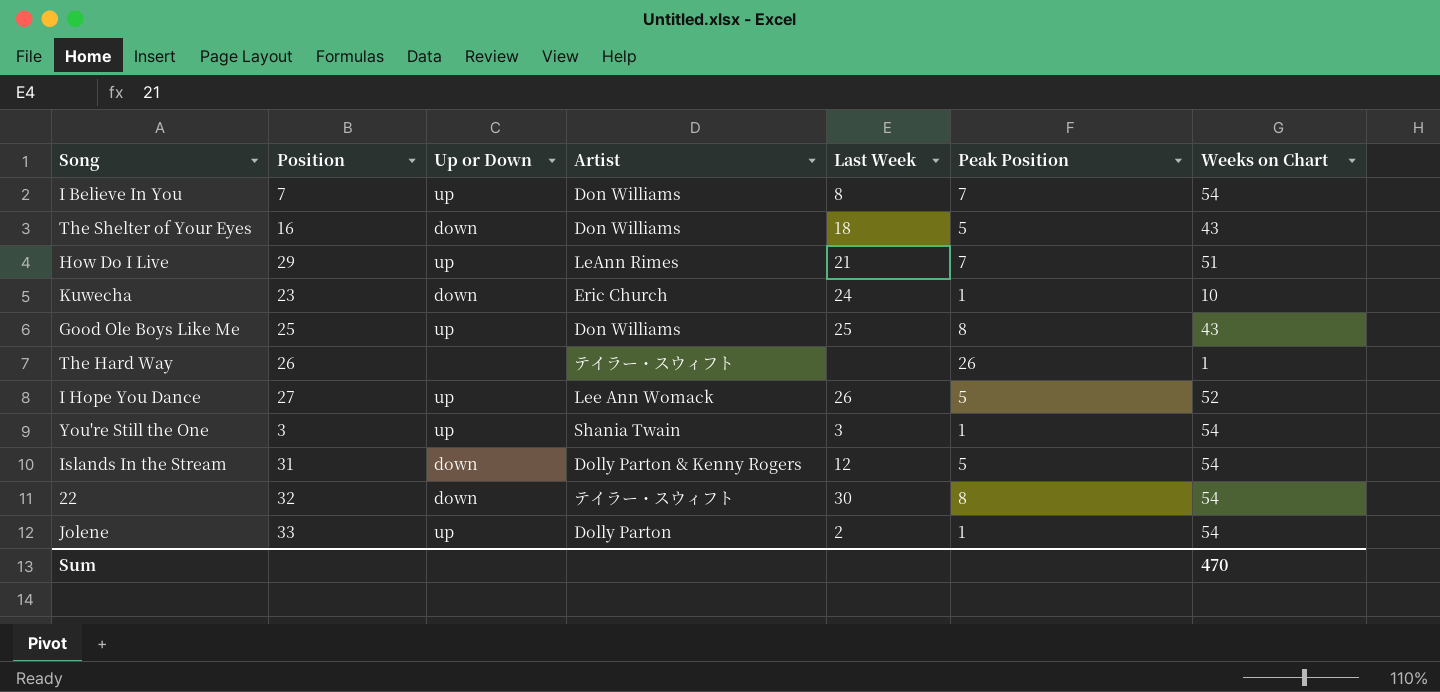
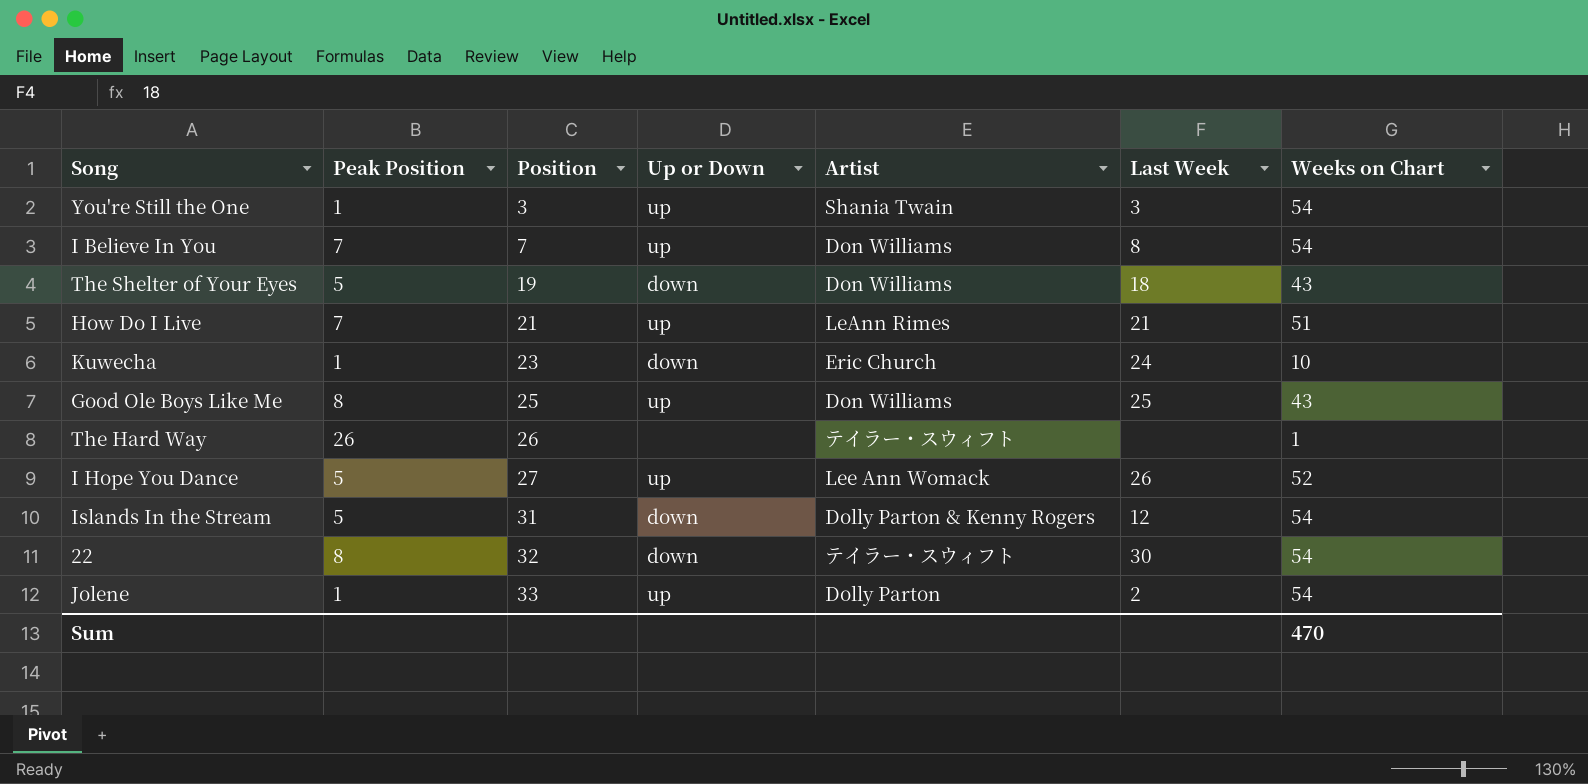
row order: none -> Position ascending
column Peak Position | position: 6 -> 2
The Shelter of Your Eyes | Position: 16 -> 19
How Do I Live | Position: 29 -> 21

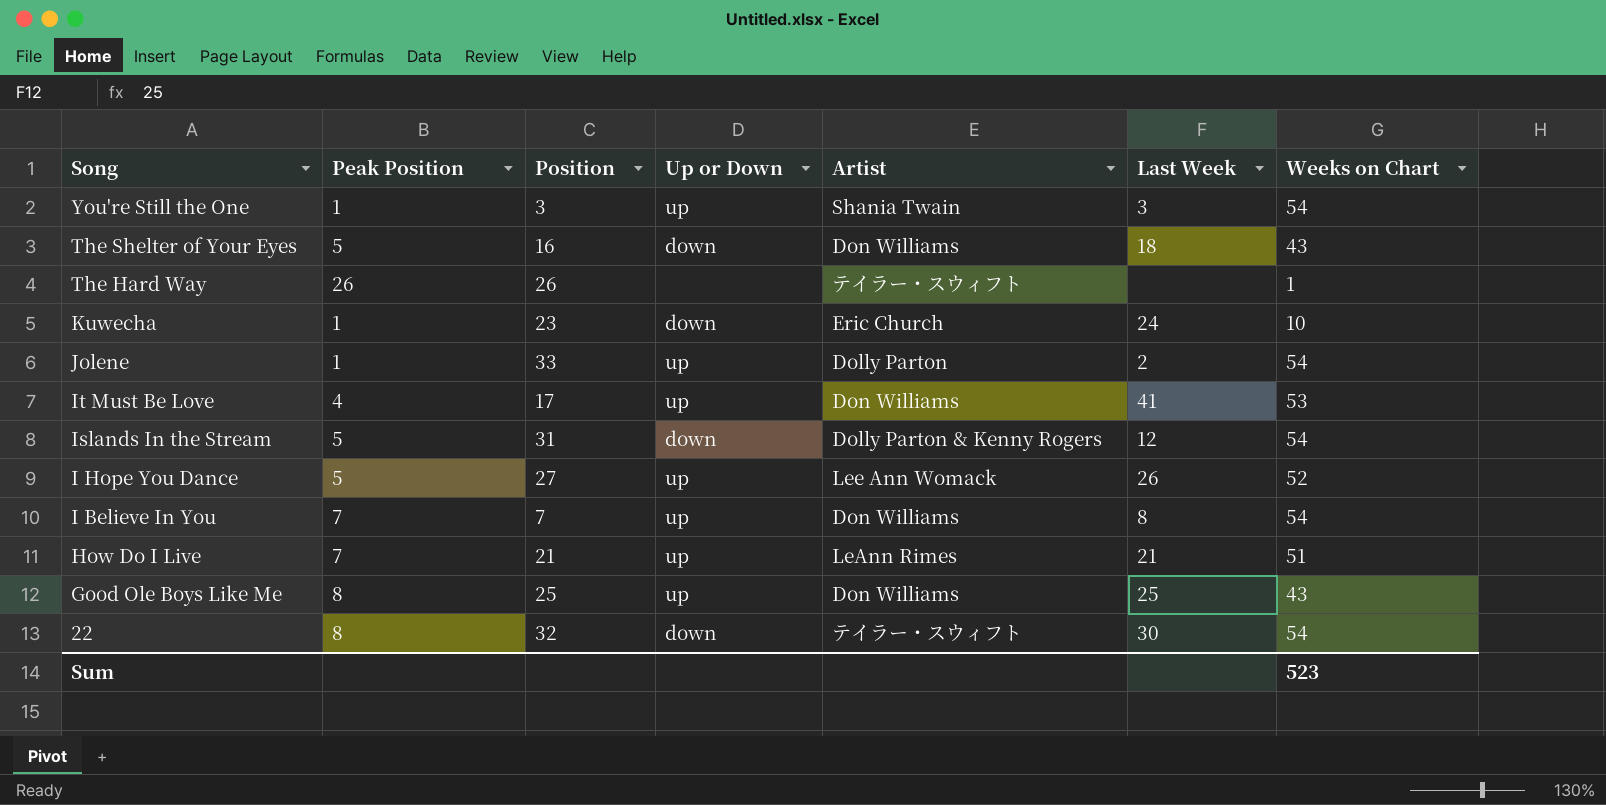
row order: Position ascending -> Song descending
The Shelter of Your Eyes | Position: 19 -> 16
row It Must Be Love: none -> 4 | 17 | up | Don Williams | 41 | 53
Sum | Weeks on Chart: 470 -> 523

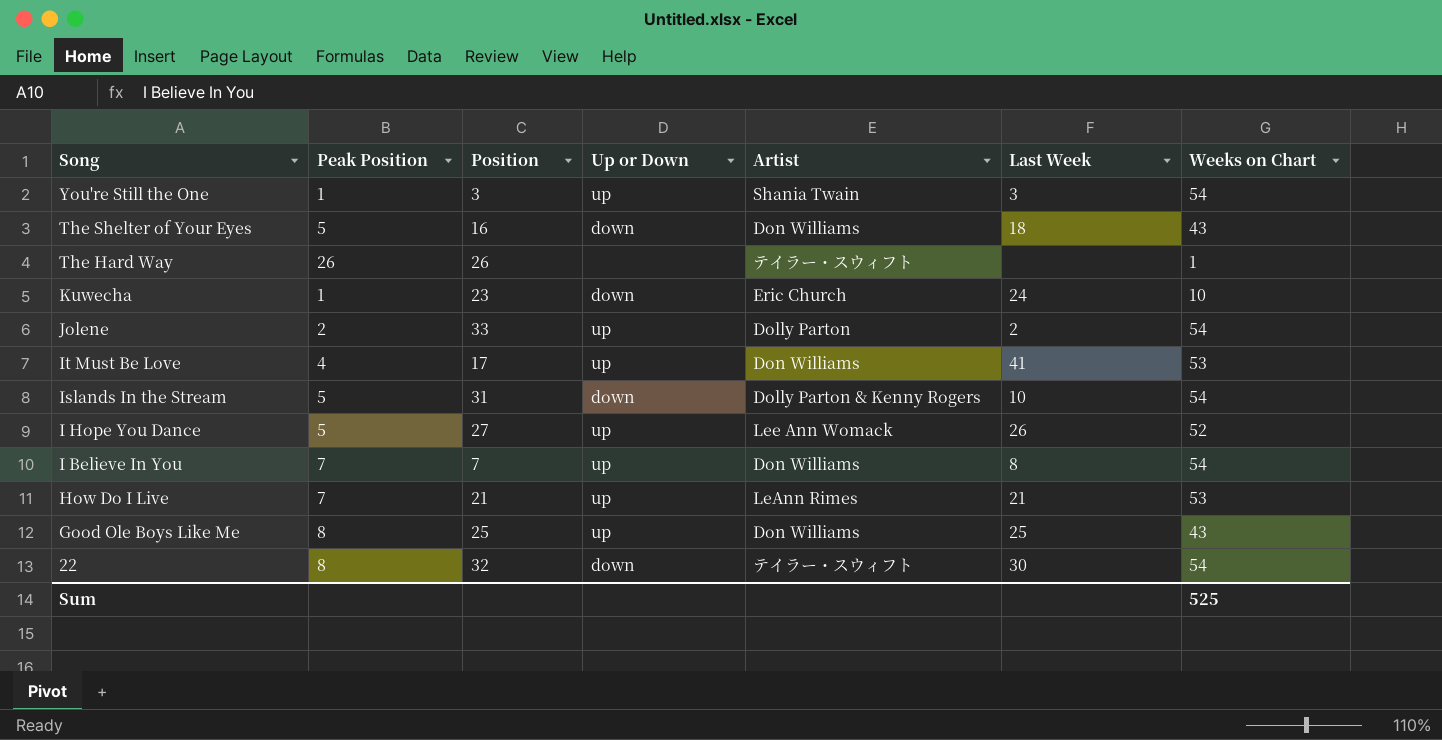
Jolene | Peak Position: 1 -> 2
Islands In the Stream | Last Week: 12 -> 10
How Do I Live | Weeks on Chart: 51 -> 53
Sum | Weeks on Chart: 523 -> 525

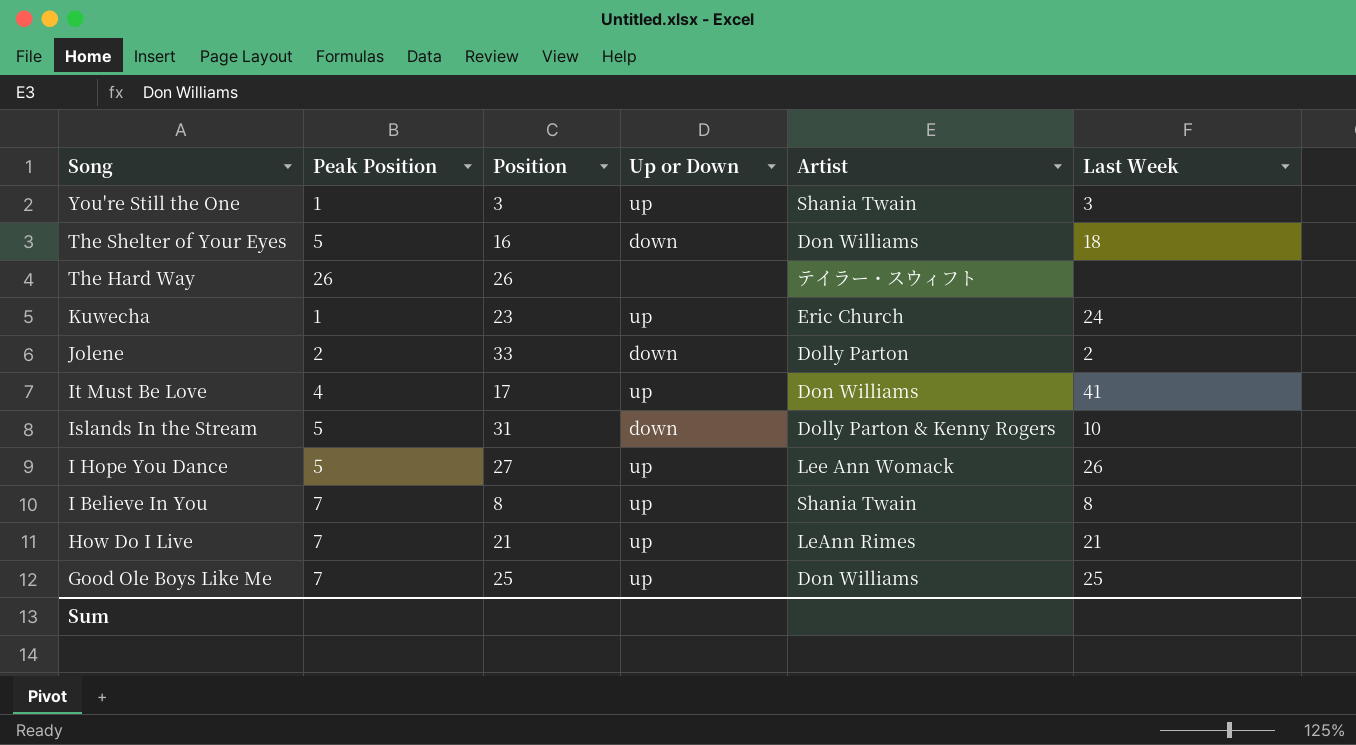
column Weeks on Chart | position: 7 -> none
row 22: 8 | 32 | down | テイラー・スウィフト | 30 | 54 -> none
Kuwecha | Up or Down: down -> up
Jolene | Up or Down: up -> down
I Believe In You | Position: 7 -> 8
I Believe In You | Artist: Don Williams -> Shania Twain
Good Ole Boys Like Me | Peak Position: 8 -> 7

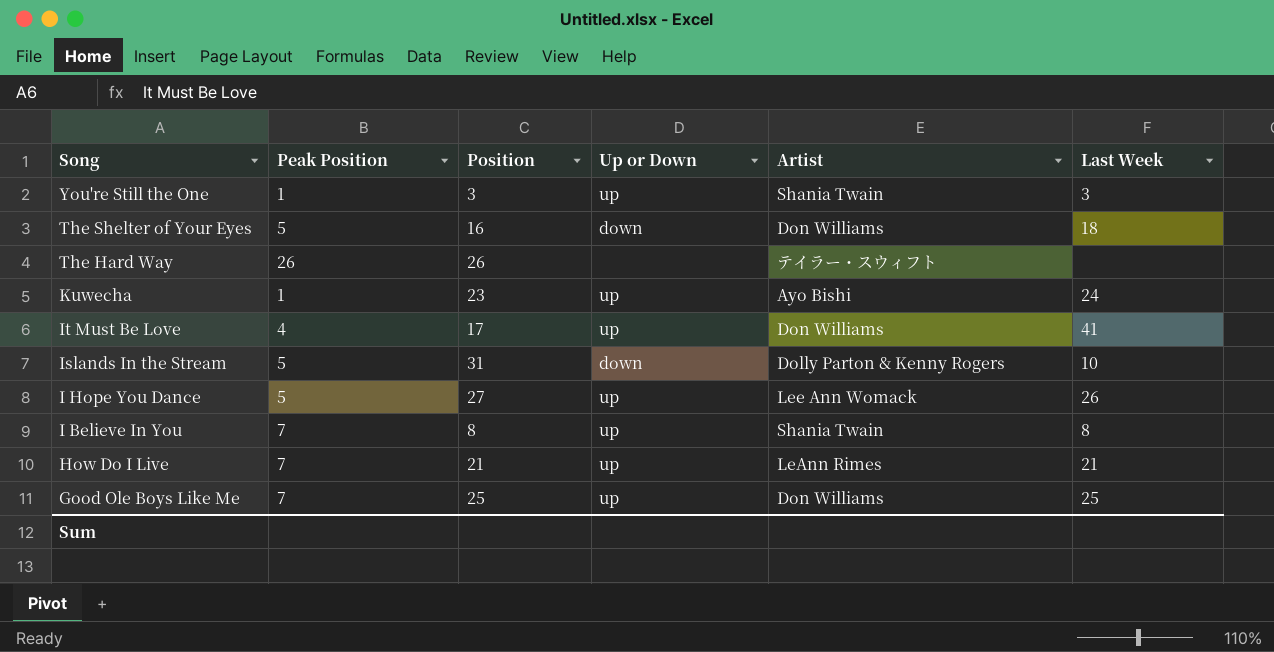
row Jolene: 2 | 33 | down | Dolly Parton | 2 -> none
Kuwecha | Artist: Eric Church -> Ayo Bishi

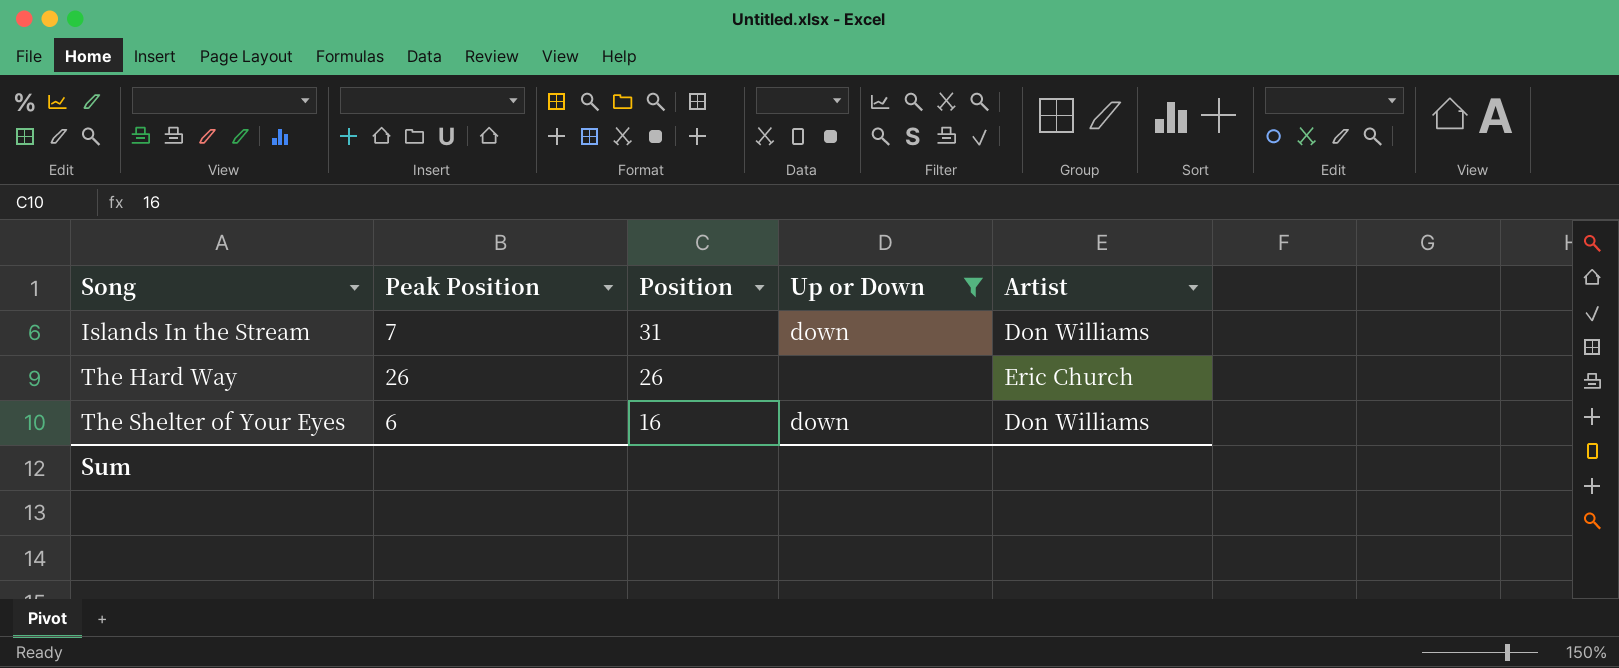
filter: none -> Up or Down != up
row order: Song descending -> Song ascending
column Last Week | position: 6 -> none
Islands In the Stream | Peak Position: 5 -> 7
Islands In the Stream | Artist: Dolly Parton & Kenny Rogers -> Don Williams
The Hard Way | Artist: テイラー・スウィフト -> Eric Church
The Shelter of Your Eyes | Peak Position: 5 -> 6

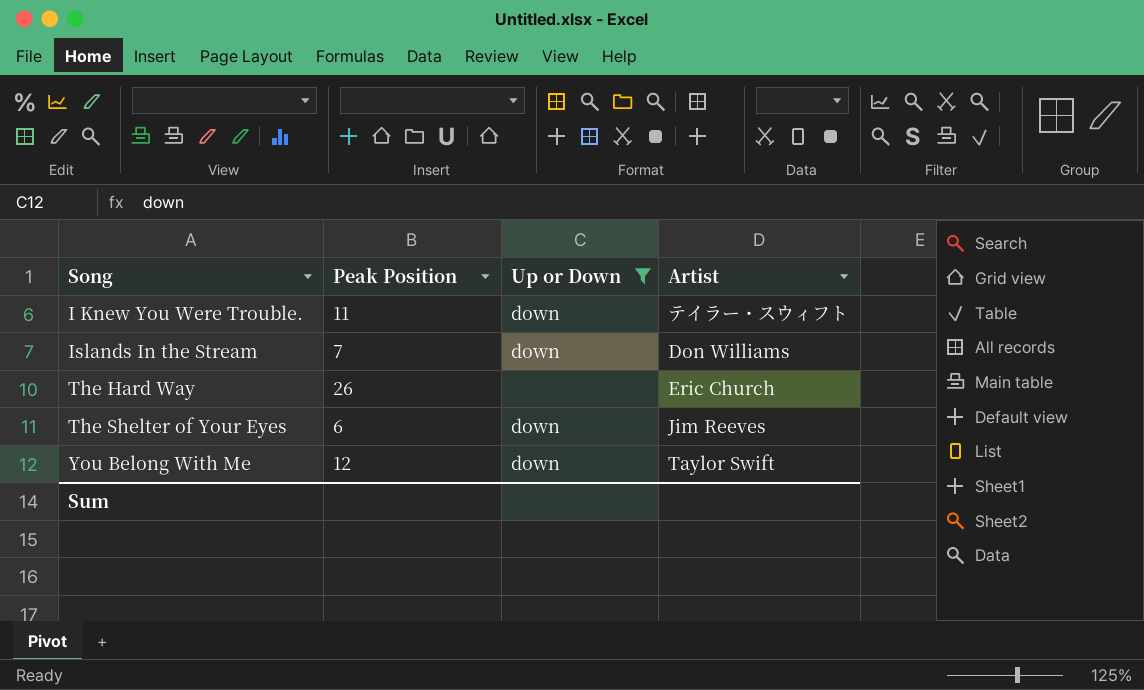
column Position | position: 3 -> none
row I Knew You Were Trouble.: none -> 11 | down | テイラー・スウィフト
The Shelter of Your Eyes | Artist: Don Williams -> Jim Reeves
row You Belong With Me: none -> 12 | down | Taylor Swift

